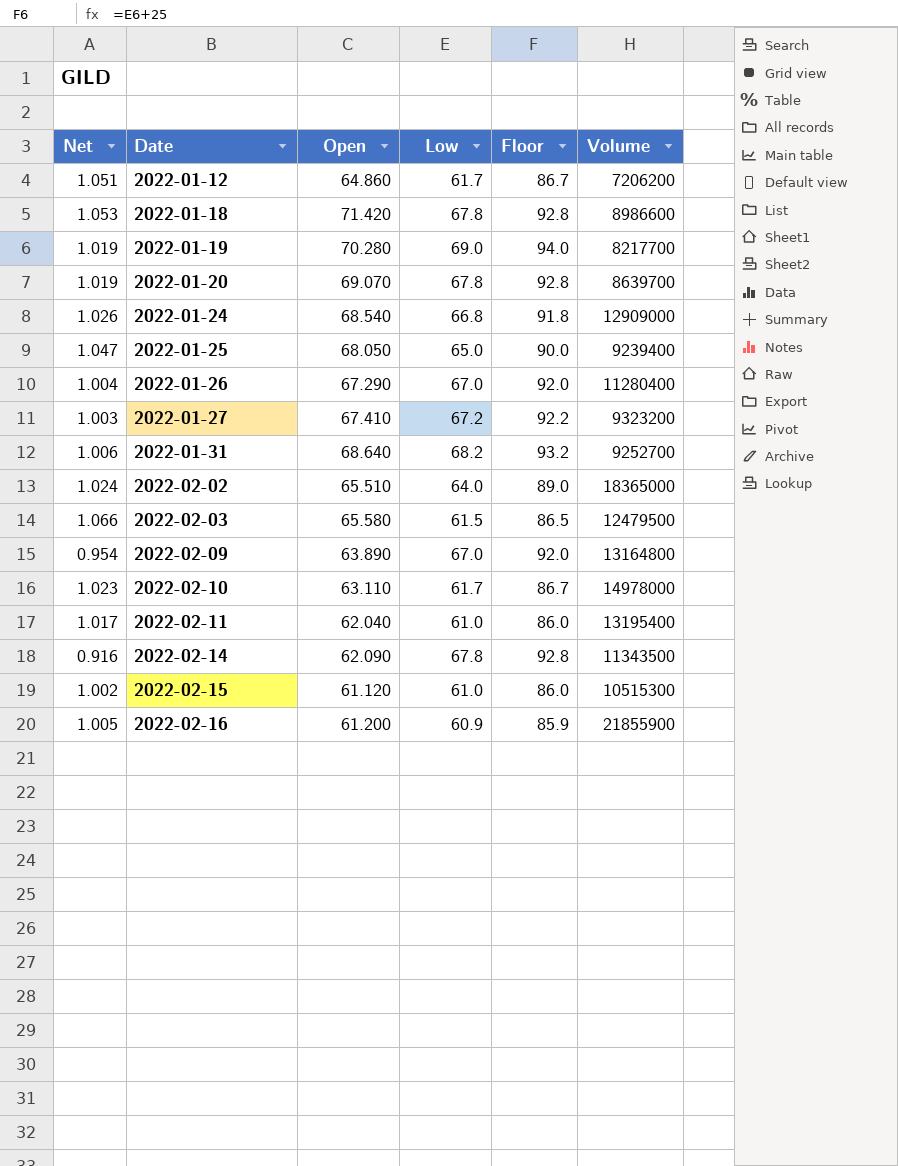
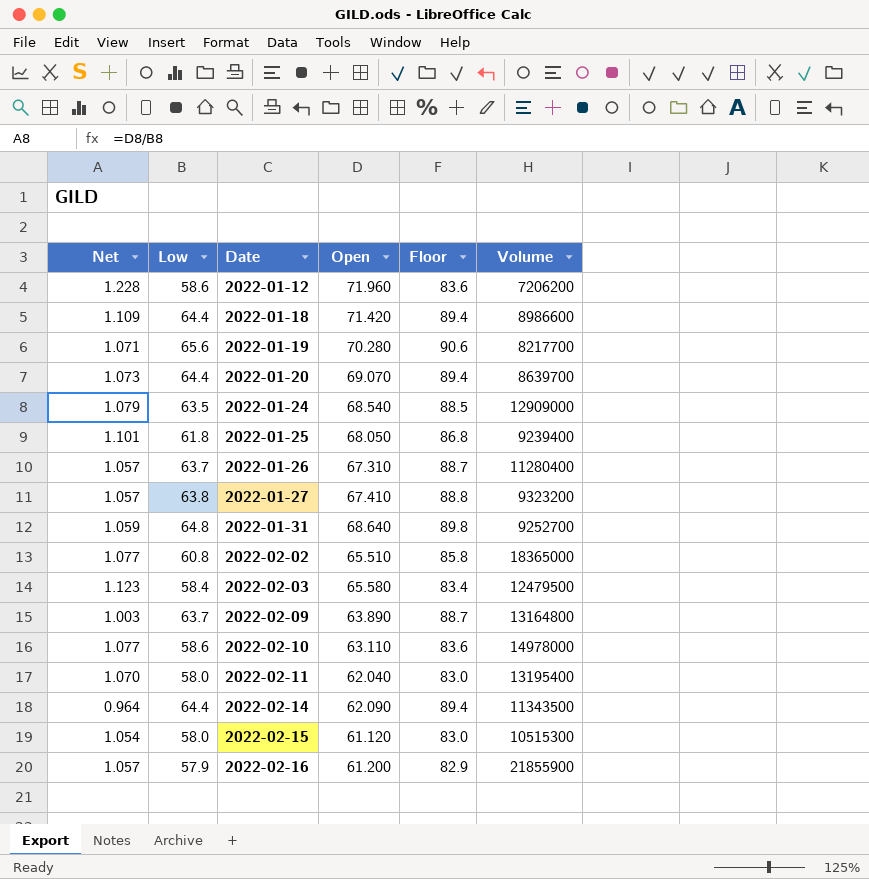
column Low | position: 4 -> 2
2022-01-12 | Net: 1.051 -> 1.228
2022-01-12 | Low: 61.7 -> 58.6
2022-01-12 | Open: 64.860 -> 71.960
2022-01-12 | Floor: 86.7 -> 83.6
2022-01-18 | Net: 1.053 -> 1.109
2022-01-18 | Low: 67.8 -> 64.4
2022-01-18 | Floor: 92.8 -> 89.4
2022-01-19 | Net: 1.019 -> 1.071
2022-01-19 | Low: 69.0 -> 65.6
2022-01-19 | Floor: 94.0 -> 90.6
2022-01-20 | Net: 1.019 -> 1.073
2022-01-20 | Low: 67.8 -> 64.4
2022-01-20 | Floor: 92.8 -> 89.4
2022-01-24 | Net: 1.026 -> 1.079
2022-01-24 | Low: 66.8 -> 63.5
2022-01-24 | Floor: 91.8 -> 88.5
2022-01-25 | Net: 1.047 -> 1.101
2022-01-25 | Low: 65.0 -> 61.8
2022-01-25 | Floor: 90.0 -> 86.8
2022-01-26 | Net: 1.004 -> 1.057
2022-01-26 | Low: 67.0 -> 63.7
2022-01-26 | Open: 67.290 -> 67.310
2022-01-26 | Floor: 92.0 -> 88.7
2022-01-27 | Net: 1.003 -> 1.057
2022-01-27 | Low: 67.2 -> 63.8
2022-01-27 | Floor: 92.2 -> 88.8
2022-01-31 | Net: 1.006 -> 1.059
2022-01-31 | Low: 68.2 -> 64.8
2022-01-31 | Floor: 93.2 -> 89.8
2022-02-02 | Net: 1.024 -> 1.077
2022-02-02 | Low: 64.0 -> 60.8
2022-02-02 | Floor: 89.0 -> 85.8
2022-02-03 | Net: 1.066 -> 1.123
2022-02-03 | Low: 61.5 -> 58.4
2022-02-03 | Floor: 86.5 -> 83.4
2022-02-09 | Net: 0.954 -> 1.003
2022-02-09 | Low: 67.0 -> 63.7
2022-02-09 | Floor: 92.0 -> 88.7
2022-02-10 | Net: 1.023 -> 1.077
2022-02-10 | Low: 61.7 -> 58.6
2022-02-10 | Floor: 86.7 -> 83.6
2022-02-11 | Net: 1.017 -> 1.070
2022-02-11 | Low: 61.0 -> 58.0
2022-02-11 | Floor: 86.0 -> 83.0
2022-02-14 | Net: 0.916 -> 0.964
2022-02-14 | Low: 67.8 -> 64.4
2022-02-14 | Floor: 92.8 -> 89.4
2022-02-15 | Net: 1.002 -> 1.054
2022-02-15 | Low: 61.0 -> 58.0
2022-02-15 | Floor: 86.0 -> 83.0
2022-02-16 | Net: 1.005 -> 1.057
2022-02-16 | Low: 60.9 -> 57.9
2022-02-16 | Floor: 85.9 -> 82.9

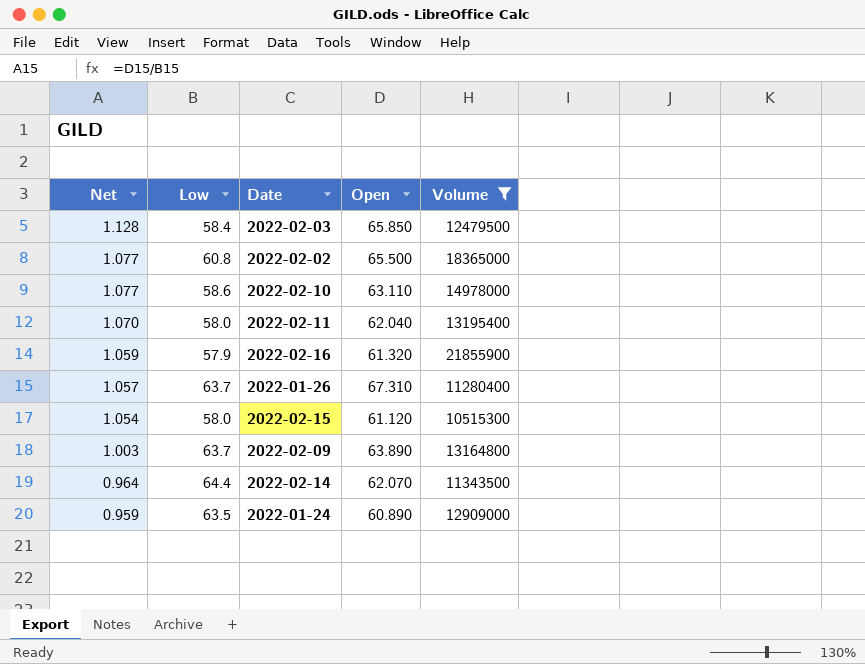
filter: none -> Volume >= 10515300
row order: Date ascending -> Net descending
column Floor | formula: [Low] + 25 -> none
2022-02-03 | Net: 1.123 -> 1.128
2022-02-03 | Open: 65.580 -> 65.850
2022-02-02 | Open: 65.510 -> 65.500
2022-02-16 | Net: 1.057 -> 1.059
2022-02-16 | Open: 61.200 -> 61.320
2022-02-14 | Open: 62.090 -> 62.070
2022-01-24 | Net: 1.079 -> 0.959
2022-01-24 | Open: 68.540 -> 60.890

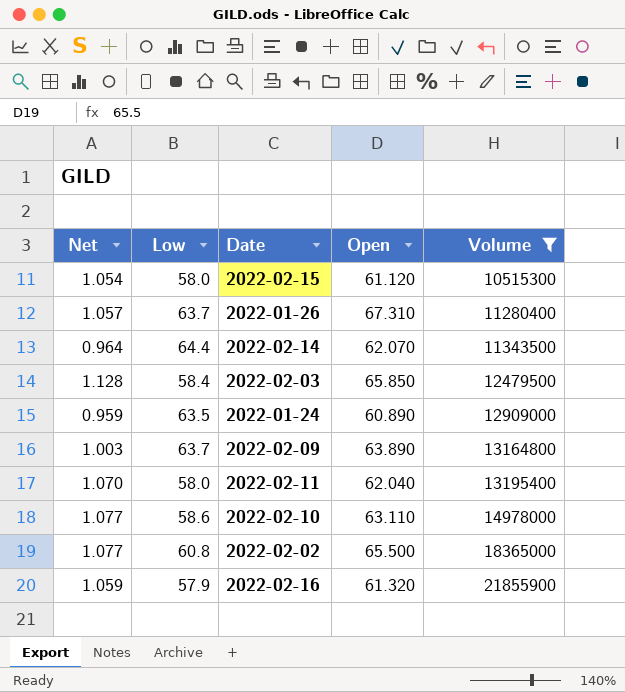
row order: Net descending -> Volume ascending

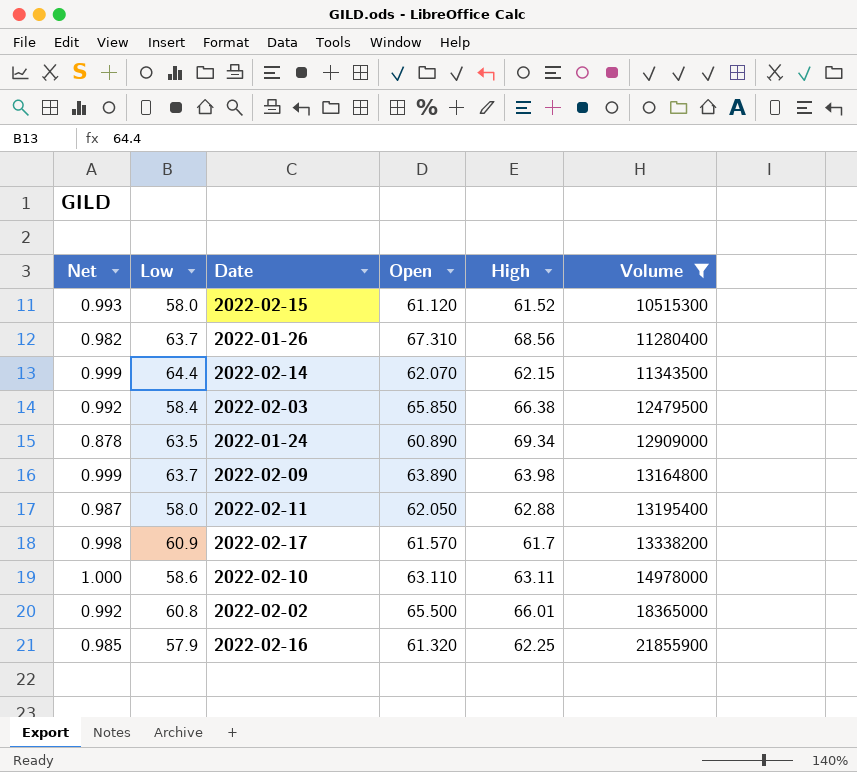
column Net | formula: [Open] / [Low] -> [Open] / [High]
column High | position: none -> 5
2022-02-11 | Open: 62.040 -> 62.050
row 2022-02-17: none -> 0.998 | 60.9 | 61.570 | 61.7 | 13338200

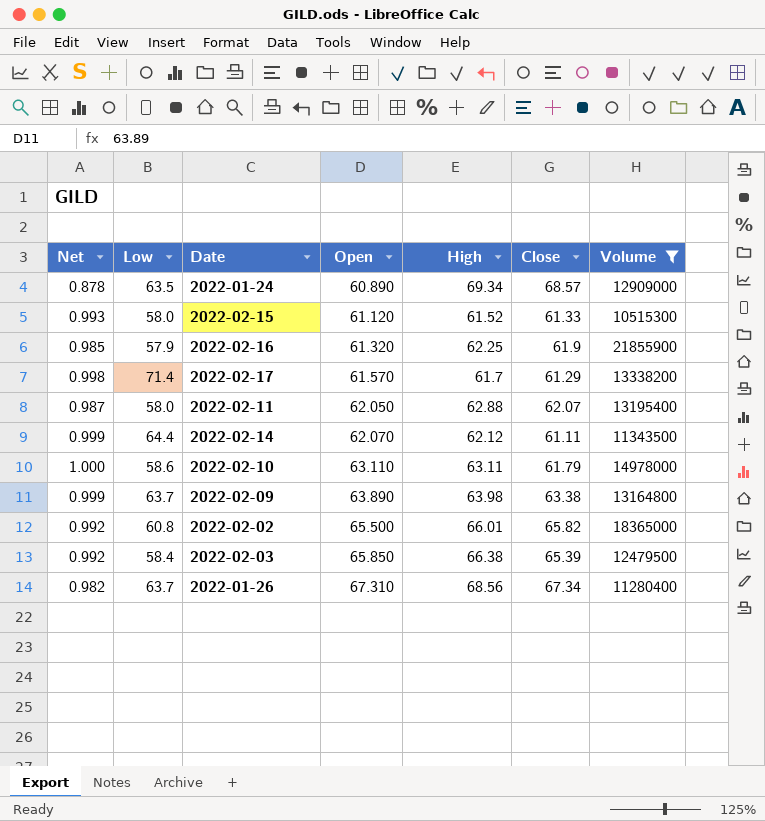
row order: Volume ascending -> Open ascending
column Close | position: none -> 6
2022-02-17 | Low: 60.9 -> 71.4
2022-02-14 | High: 62.15 -> 62.12

